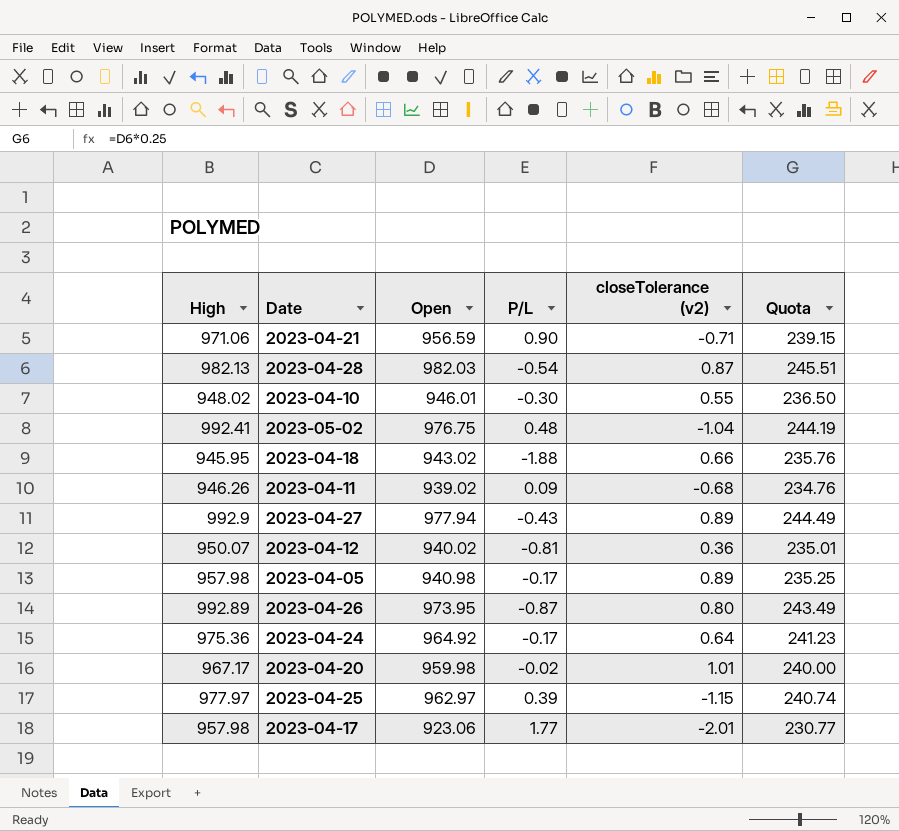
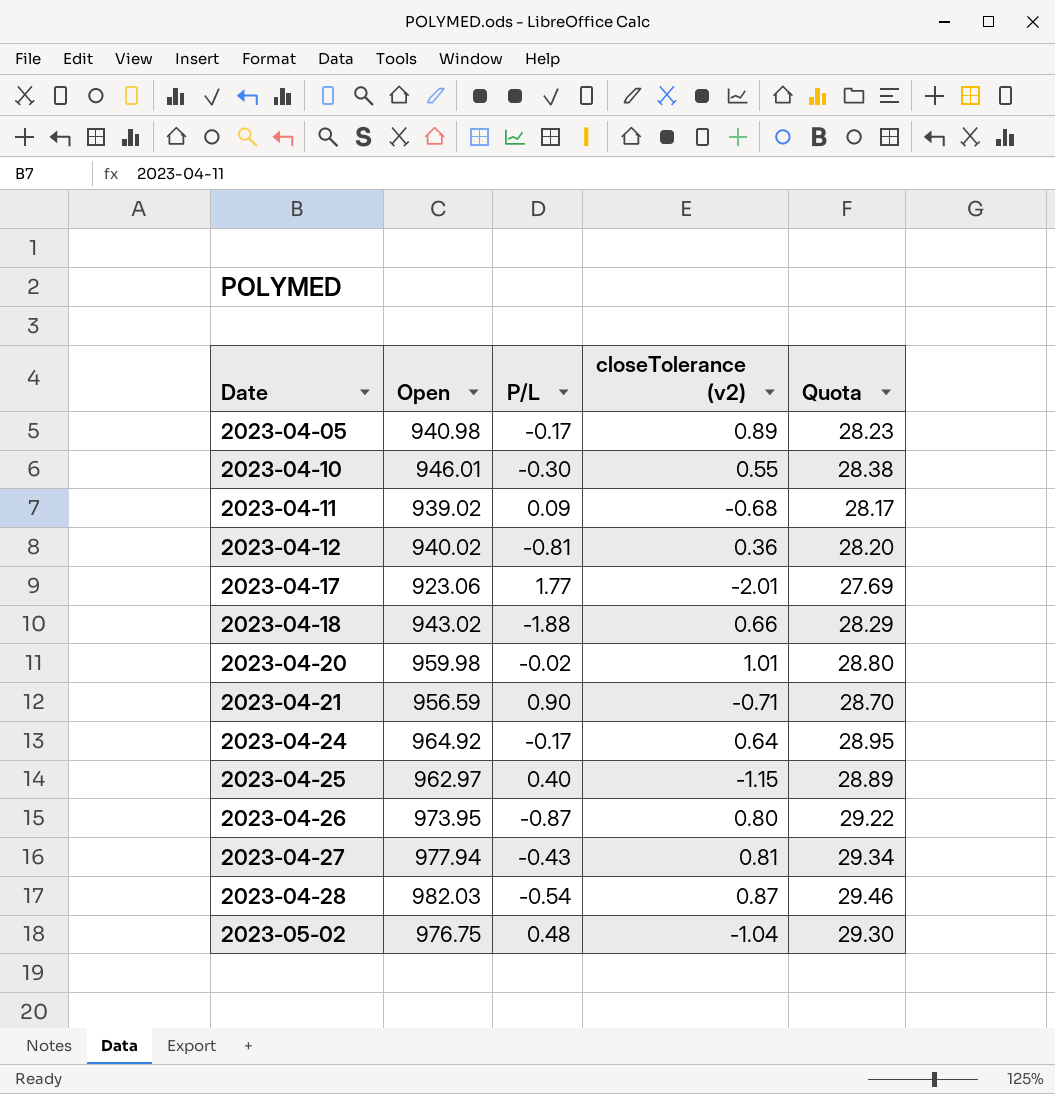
row order: none -> Date ascending
column High | position: 1 -> none
column Quota | formula: [Open] * 0.25 -> [Open] * 0.03
2023-04-25 | P/L: 0.39 -> 0.40
2023-04-27 | closeTolerance (v2): 0.89 -> 0.81

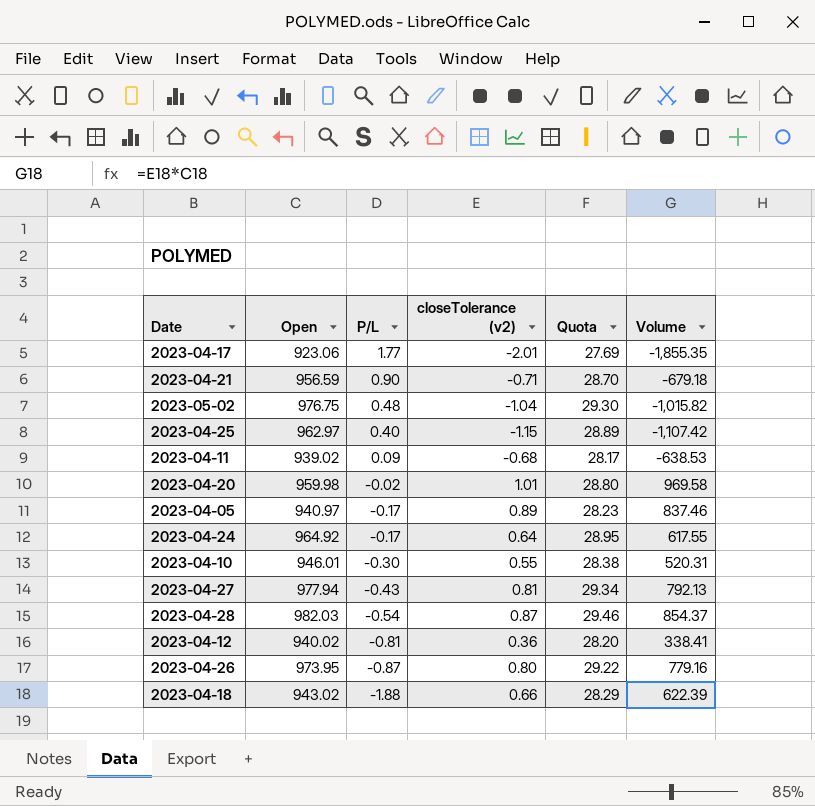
row order: Date ascending -> P/L descending
column Volume | formula: none -> [Open] * [closeTolerance (v2)]
2023-04-05 | Open: 940.98 -> 940.97

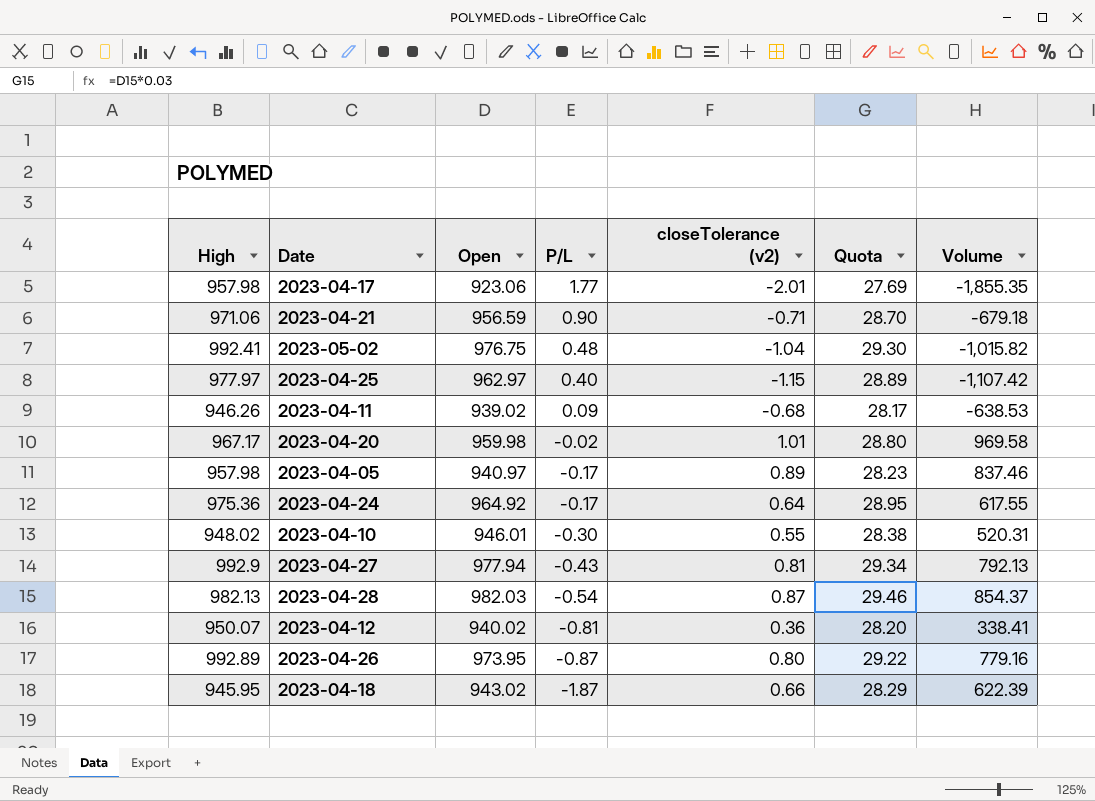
column High | position: none -> 1
2023-04-18 | P/L: -1.88 -> -1.87

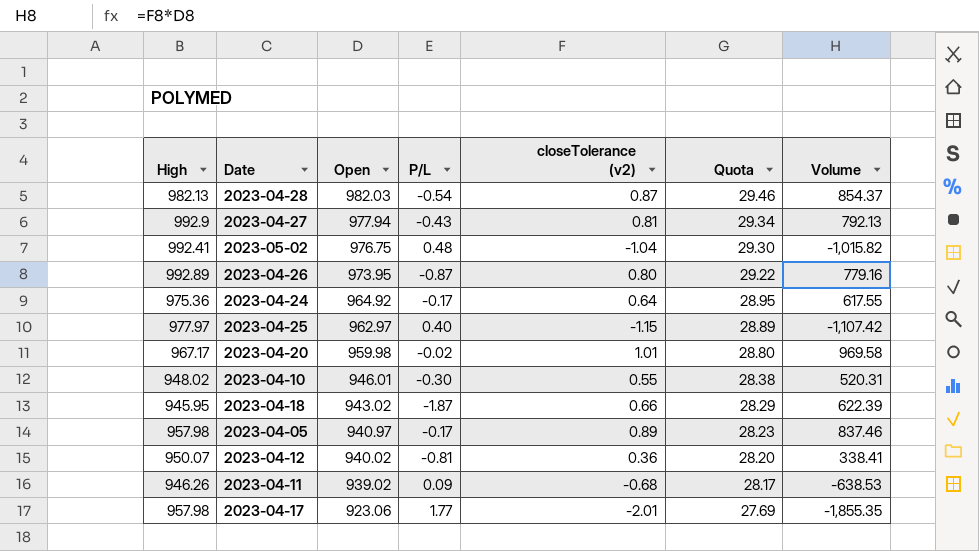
row order: P/L descending -> Open descending
row 2023-04-21: 971.06 | 956.59 | 0.90 | -0.71 | 28.70 | -679.18 -> none

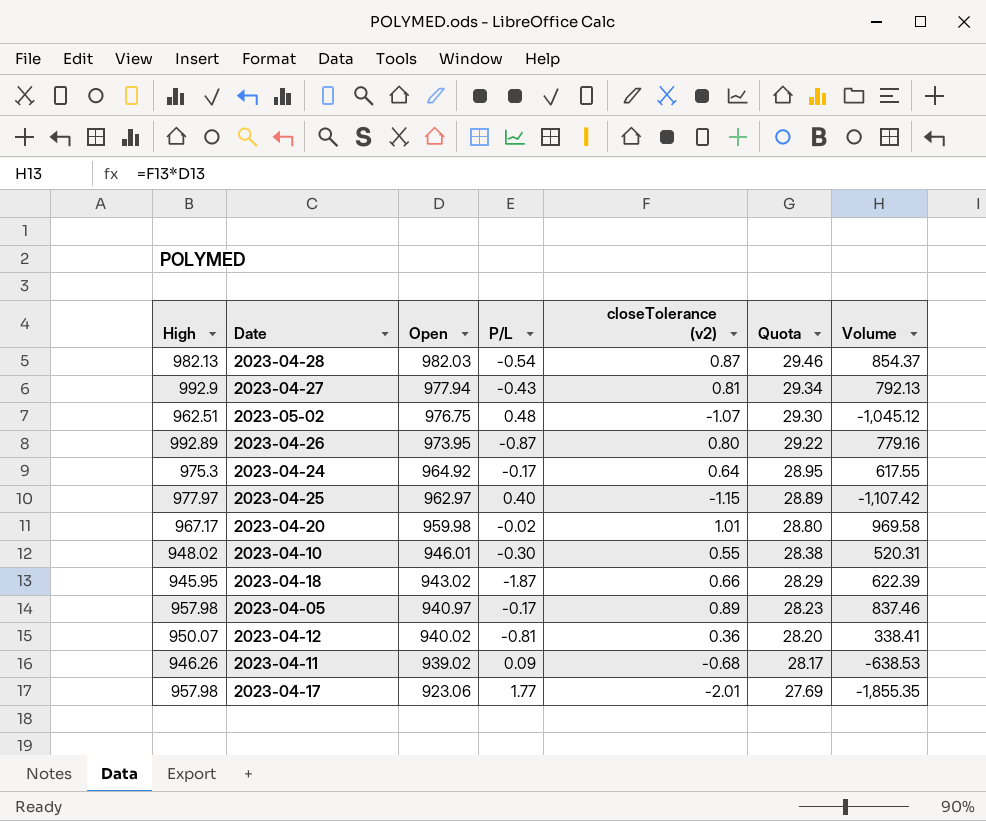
2023-05-02 | High: 992.41 -> 962.51
2023-05-02 | closeTolerance (v2): -1.04 -> -1.07
2023-05-02 | Volume: -1,015.82 -> -1,045.12
2023-04-24 | High: 975.36 -> 975.3

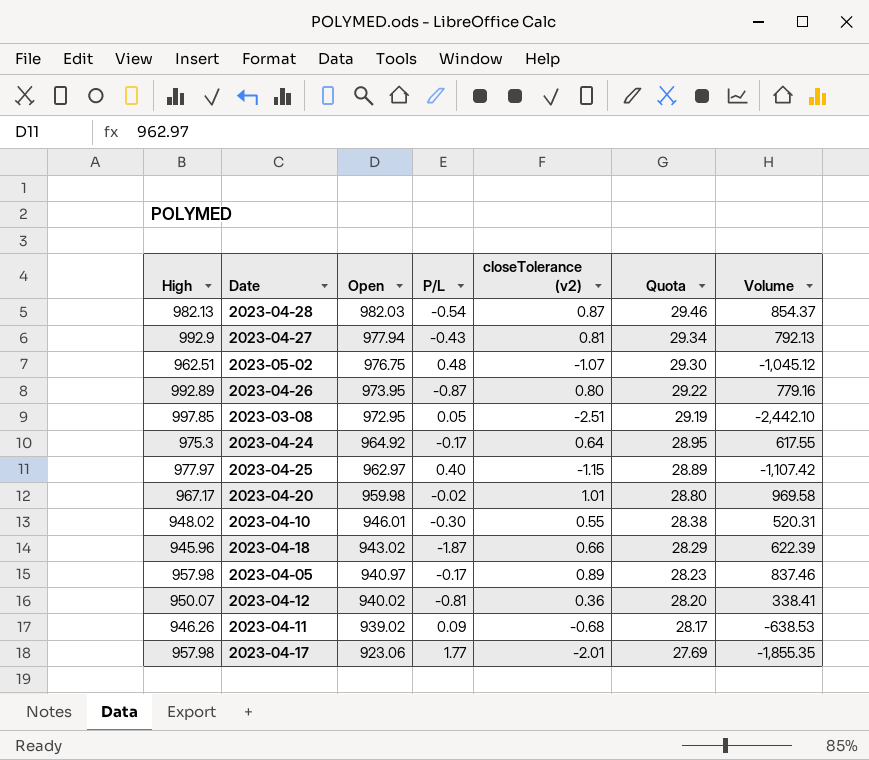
row 2023-03-08: none -> 997.85 | 972.95 | 0.05 | -2.51 | 29.19 | -2,442.10
2023-04-18 | High: 945.95 -> 945.96

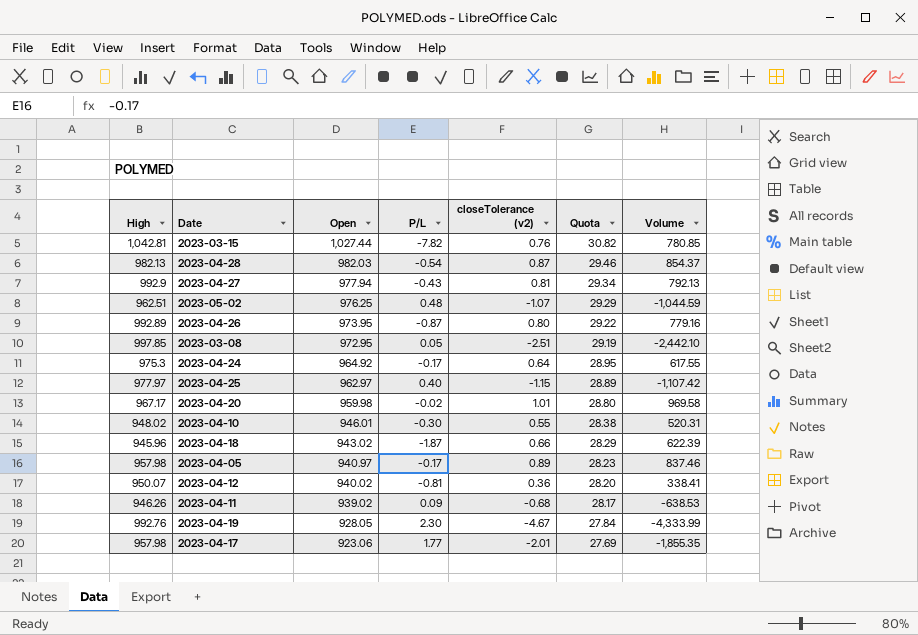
row 2023-03-15: none -> 1,042.81 | 1,027.44 | -7.82 | 0.76 | 30.82 | 780.85
2023-05-02 | Open: 976.75 -> 976.25
2023-05-02 | Quota: 29.30 -> 29.29
2023-05-02 | Volume: -1,045.12 -> -1,044.59
row 2023-04-19: none -> 992.76 | 928.05 | 2.30 | -4.67 | 27.84 | -4,333.99

